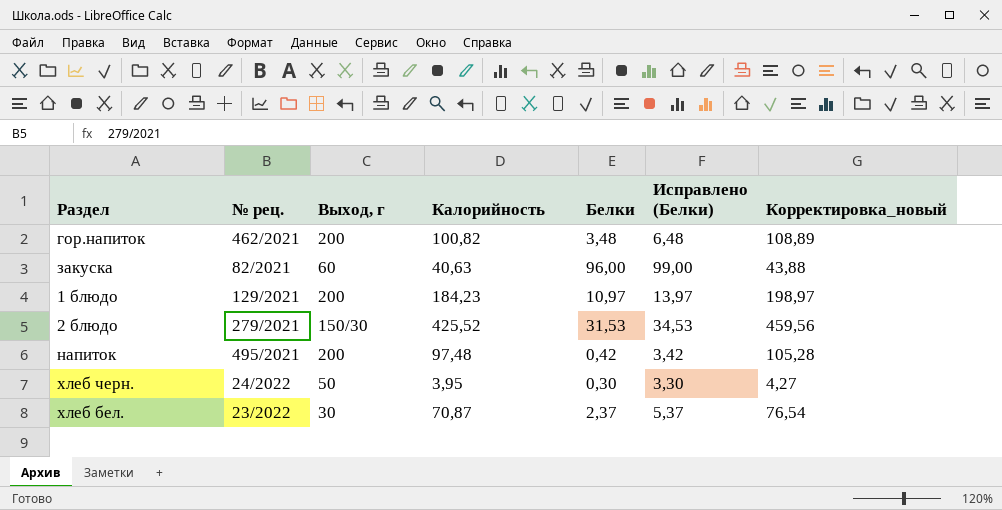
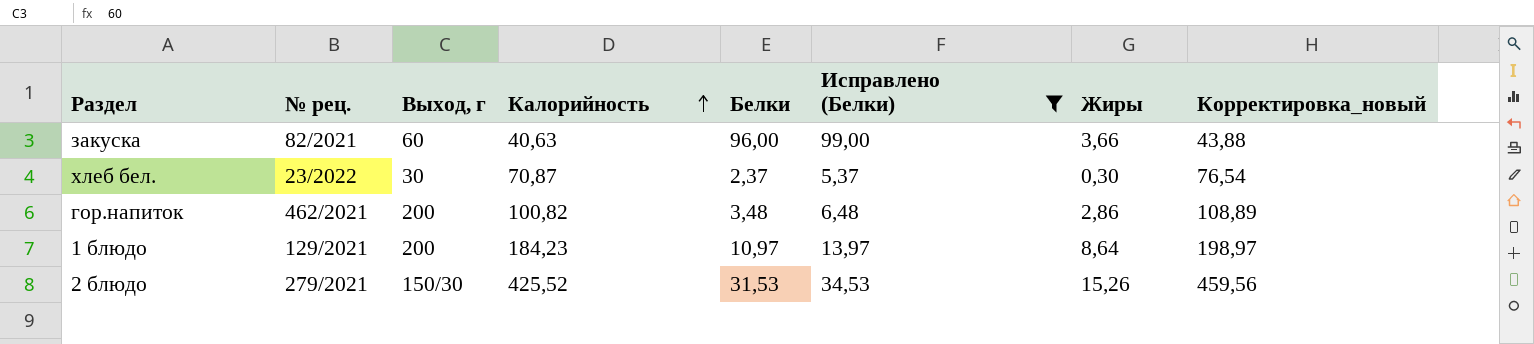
filter: none -> Исправлено (Белки) >= 5,37
row order: none -> Калорийность ascending
column Жиры | position: none -> 7

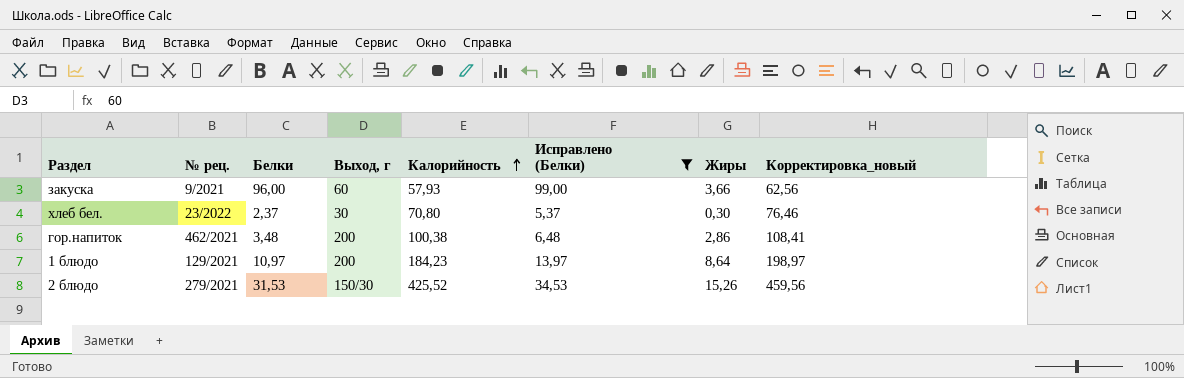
column Белки | position: 5 -> 3
закуска | № рец.: 82/2021 -> 9/2021
закуска | Калорийность: 40,63 -> 57,93
закуска | Корректировка_новый: 43,88 -> 62,56
хлеб бел. | Калорийность: 70,87 -> 70,80
хлеб бел. | Корректировка_новый: 76,54 -> 76,46
гор.напиток | Калорийность: 100,82 -> 100,38
гор.напиток | Корректировка_новый: 108,89 -> 108,41

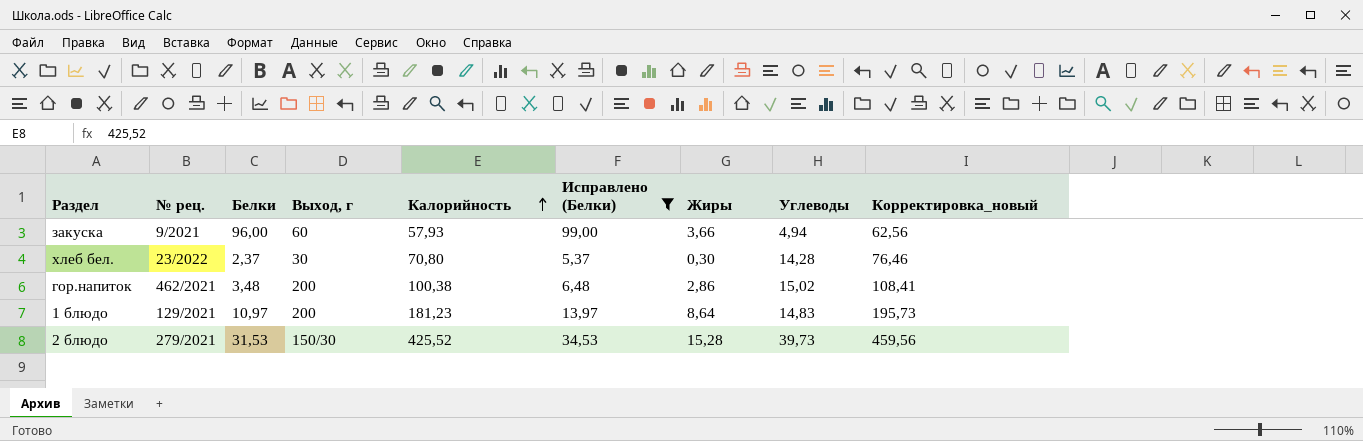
column Углеводы | position: none -> 8
1 блюдо | Калорийность: 184,23 -> 181,23
1 блюдо | Корректировка_новый: 198,97 -> 195,73
2 блюдо | Жиры: 15,26 -> 15,28

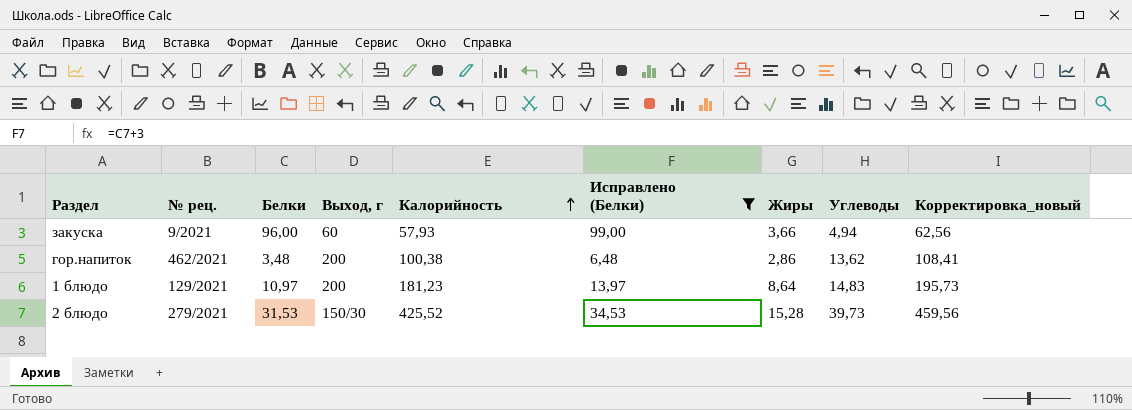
row хлеб бел.: 23/2022 | 2,37 | 30 | 70,80 | 5,37 | 0,30 | 14,28 | 76,46 -> none
гор.напиток | Углеводы: 15,02 -> 13,62

